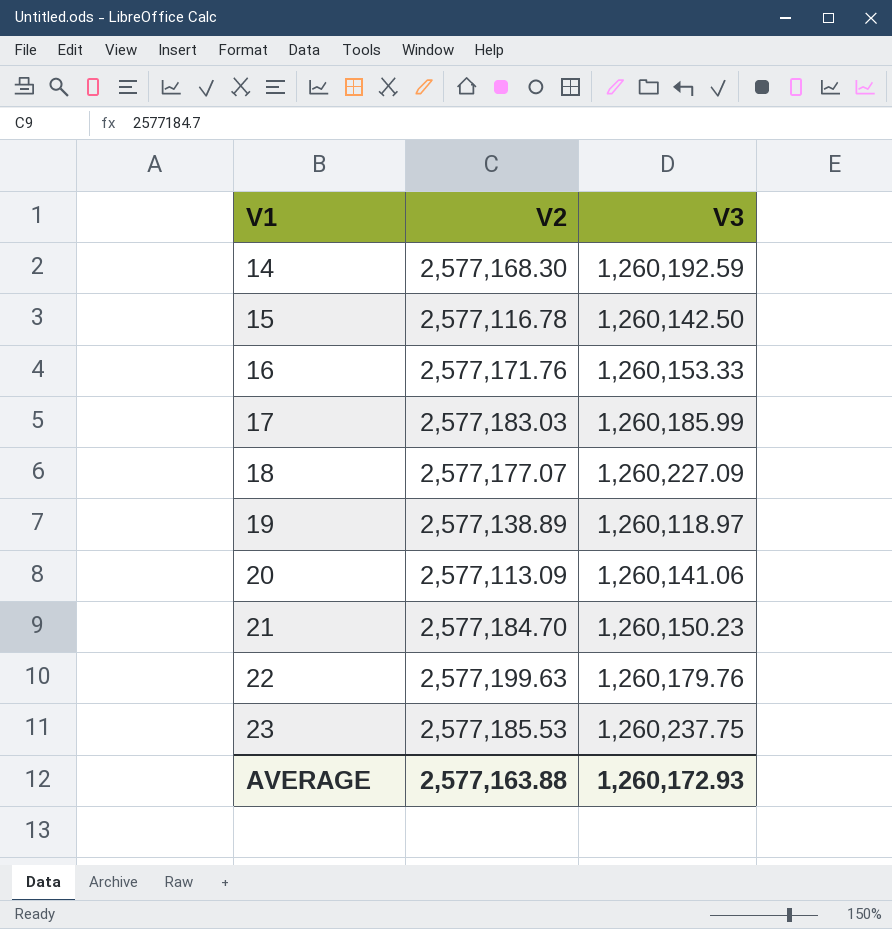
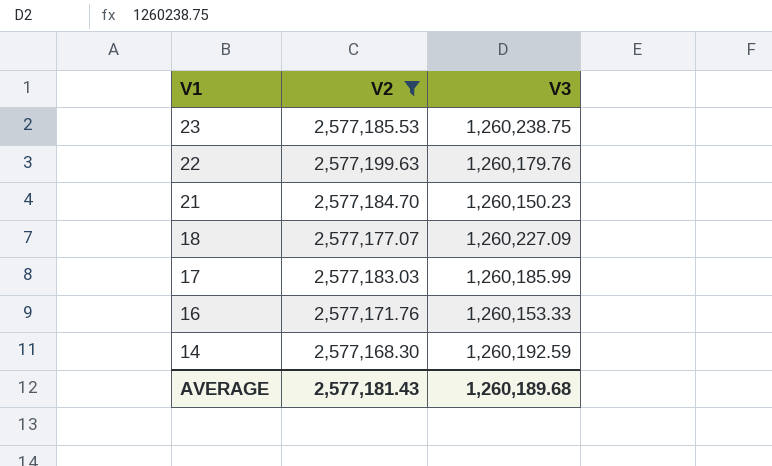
filter: none -> V2 >= 2,577,168.30
row order: V1 ascending -> V1 descending
23 | V3: 1,260,237.75 -> 1,260,238.75
AVERAGE | V2: 2,577,163.88 -> 2,577,181.43
AVERAGE | V3: 1,260,172.93 -> 1,260,189.68

